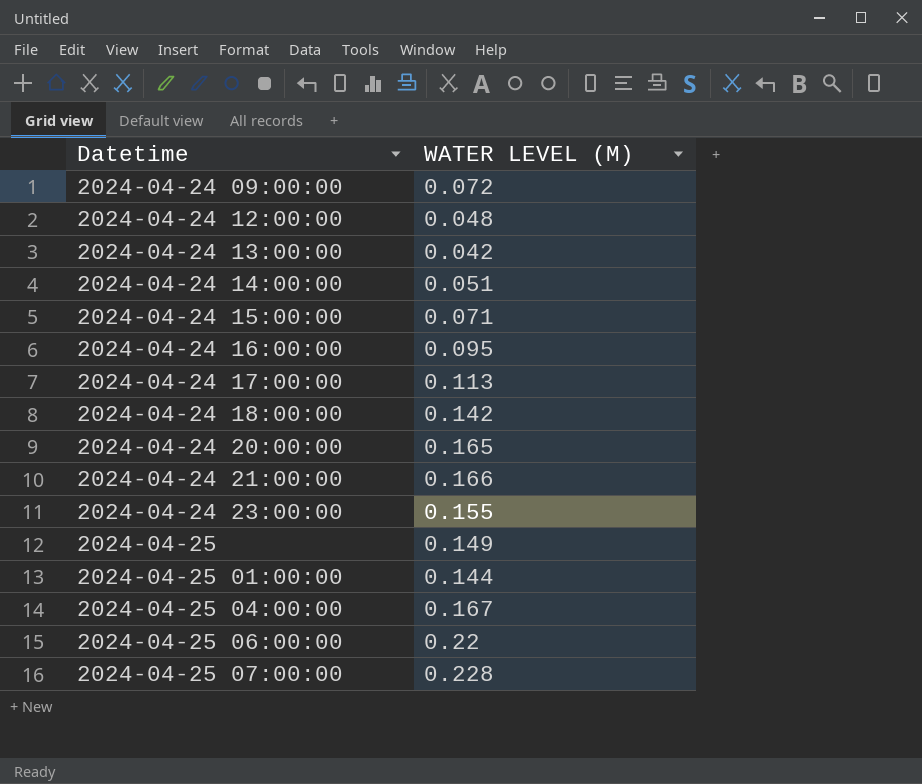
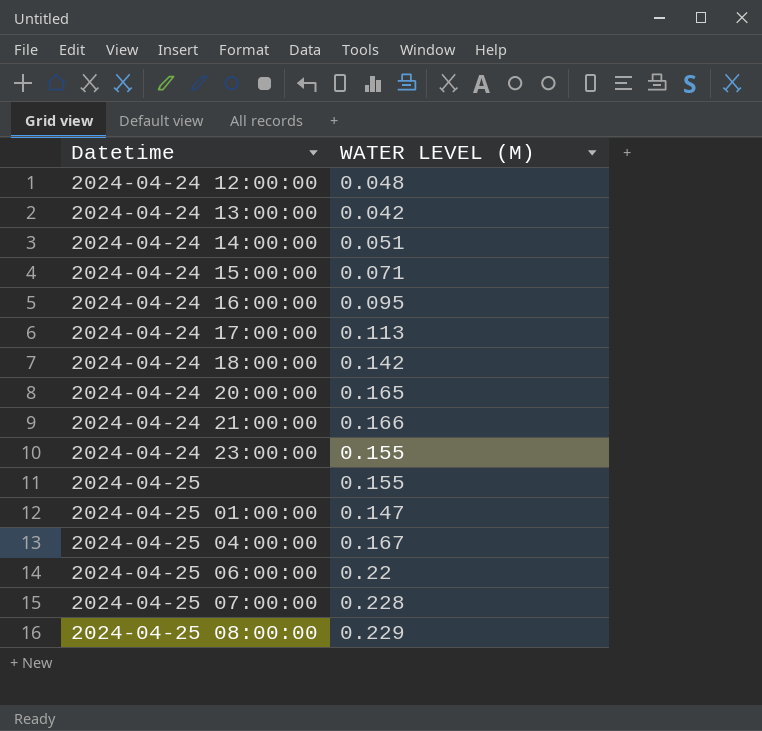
row 2024-04-24 09:00:00: 0.072 -> none
2024-04-25 | WATER LEVEL (M): 0.149 -> 0.155
2024-04-25 01:00:00 | WATER LEVEL (M): 0.144 -> 0.147
row 2024-04-25 08:00:00: none -> 0.229

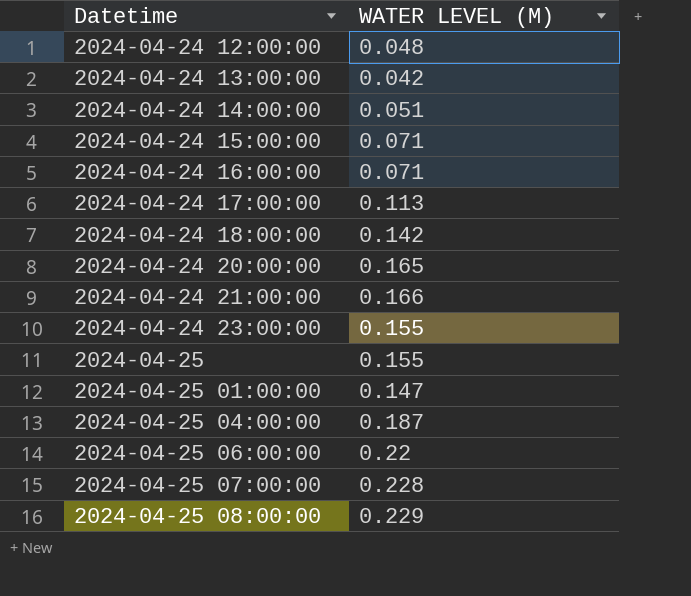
2024-04-24 16:00:00 | WATER LEVEL (M): 0.095 -> 0.071
2024-04-25 04:00:00 | WATER LEVEL (M): 0.167 -> 0.187

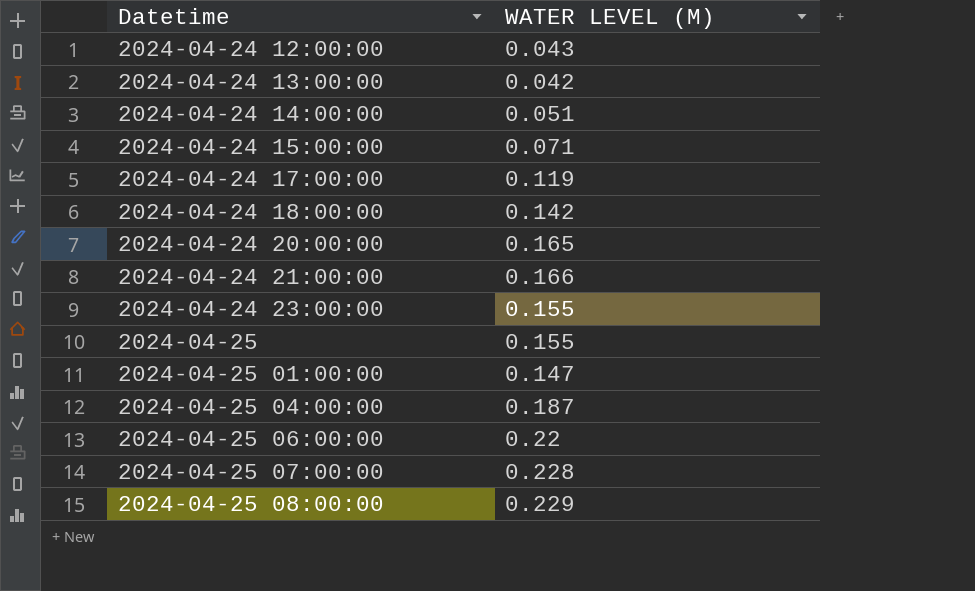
row 2024-04-24 16:00:00: 0.071 -> none
2024-04-24 12:00:00 | WATER LEVEL (M): 0.048 -> 0.043
2024-04-24 17:00:00 | WATER LEVEL (M): 0.113 -> 0.119

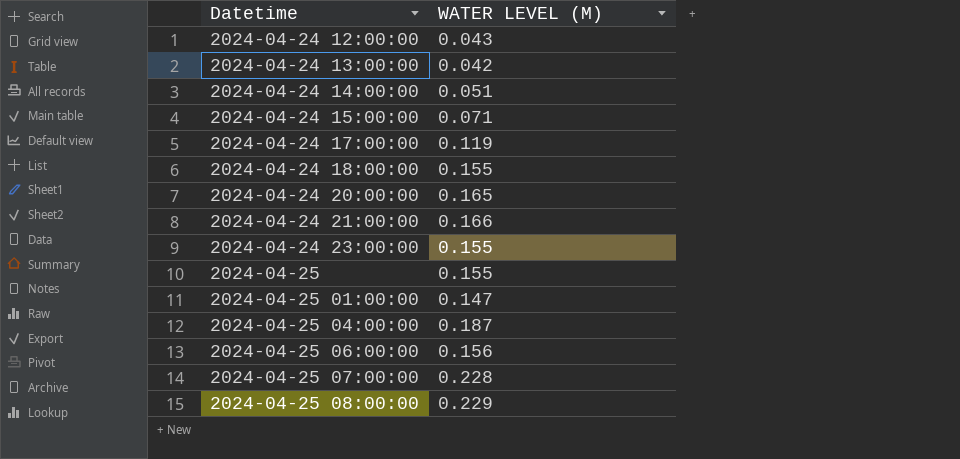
2024-04-24 18:00:00 | WATER LEVEL (M): 0.142 -> 0.155
2024-04-25 06:00:00 | WATER LEVEL (M): 0.22 -> 0.156

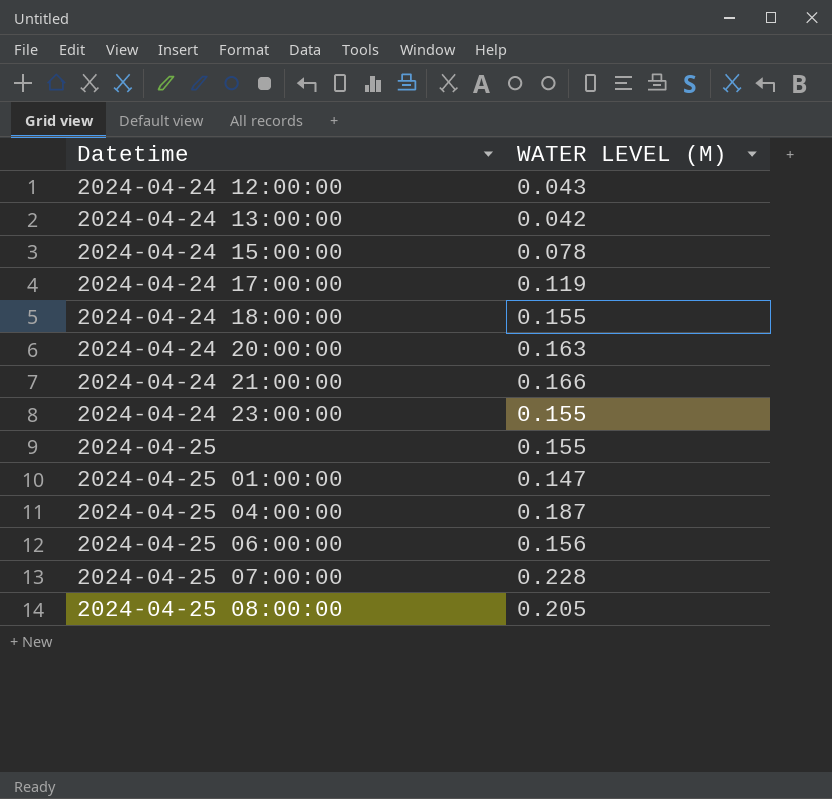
row 2024-04-24 14:00:00: 0.051 -> none
2024-04-24 15:00:00 | WATER LEVEL (M): 0.071 -> 0.078
2024-04-24 20:00:00 | WATER LEVEL (M): 0.165 -> 0.163
2024-04-25 08:00:00 | WATER LEVEL (M): 0.229 -> 0.205

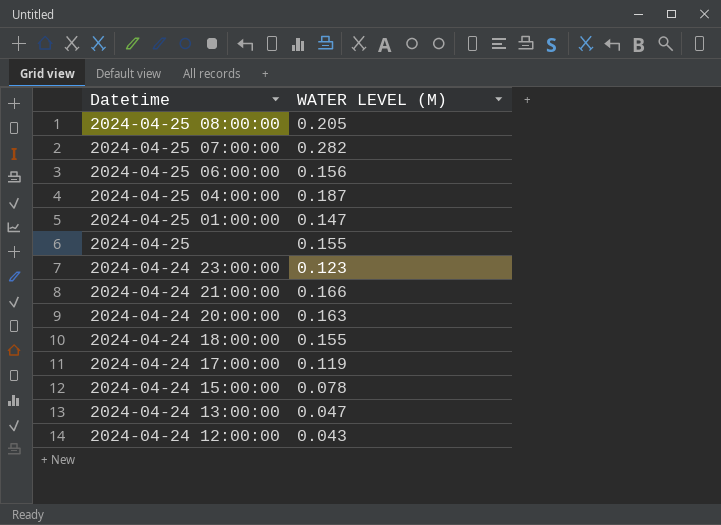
row order: Datetime ascending -> Datetime descending
2024-04-25 07:00:00 | WATER LEVEL (M): 0.228 -> 0.282
2024-04-24 23:00:00 | WATER LEVEL (M): 0.155 -> 0.123
2024-04-24 13:00:00 | WATER LEVEL (M): 0.042 -> 0.047

